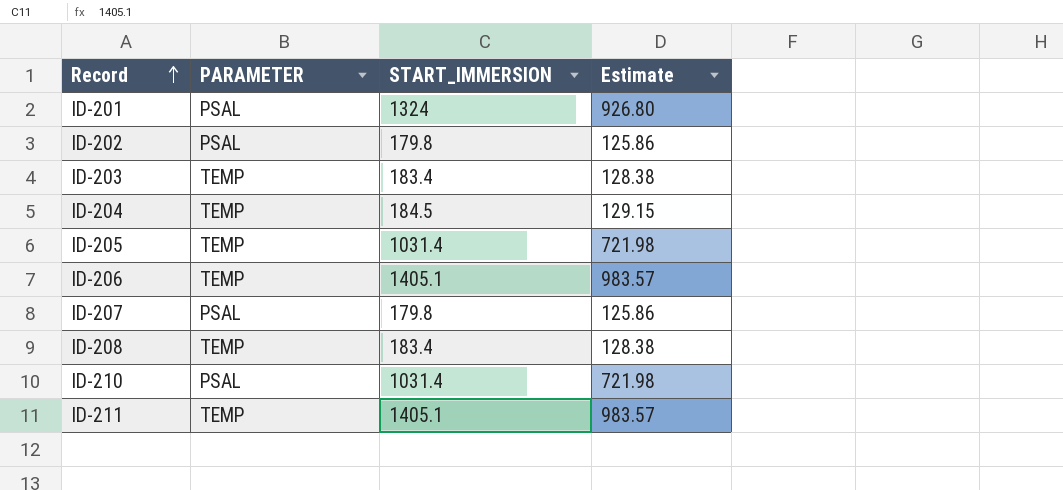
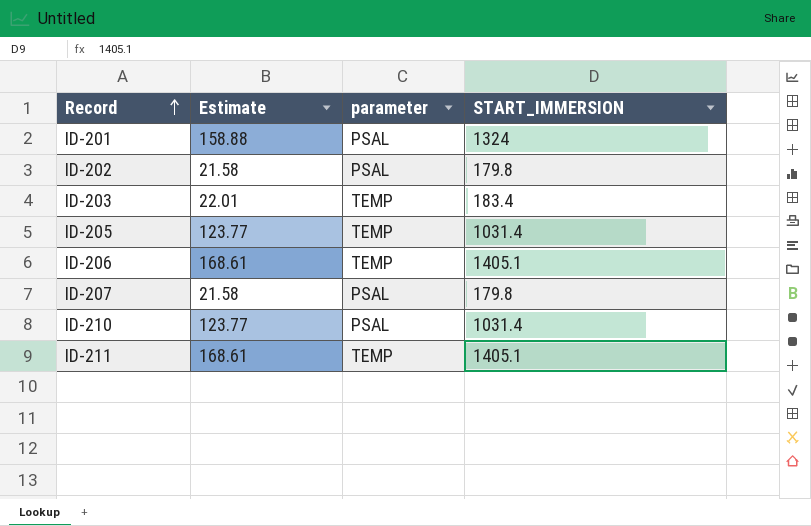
column Estimate | formula: [START_IMMERSION] * 0.7 -> [START_IMMERSION] * 0.12
column Estimate | position: 4 -> 2
column name: PARAMETER -> parameter
row ID-204: TEMP | 184.5 | 129.15 -> none
row ID-208: TEMP | 183.4 | 128.38 -> none

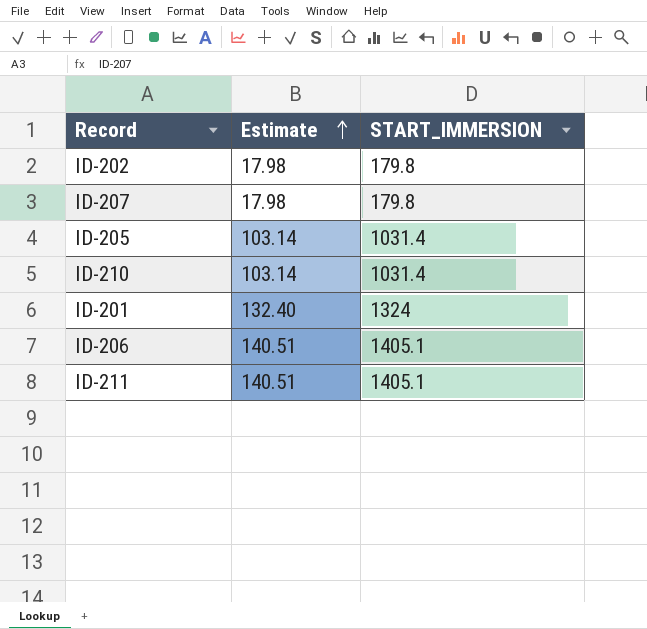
row order: Record ascending -> Estimate ascending
column parameter | position: 3 -> none
column Estimate | formula: [START_IMMERSION] * 0.12 -> [START_IMMERSION] * 0.1
row ID-203: 22.01 | TEMP | 183.4 -> none

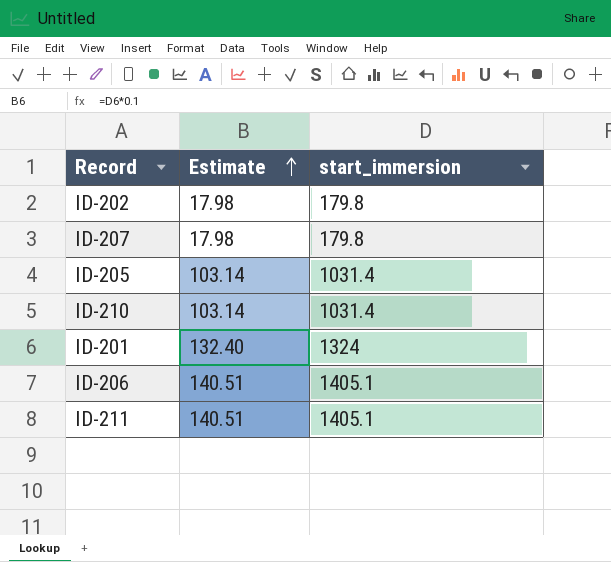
column name: START_IMMERSION -> start_immersion

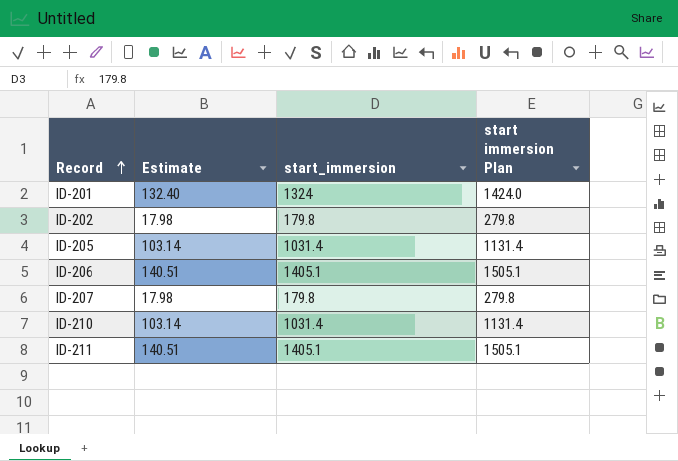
row order: Estimate ascending -> Record ascending
column start immersion Plan | formula: none -> [start_immersion] + 100

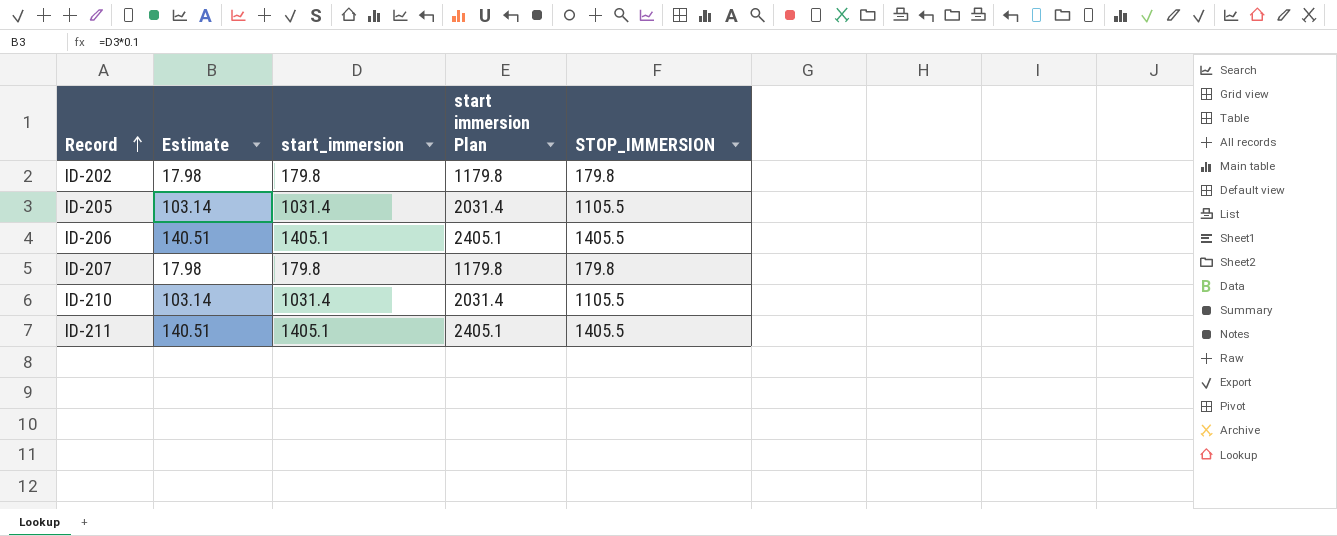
column start immersion Plan | formula: [start_immersion] + 100 -> [start_immersion] + 1000
column STOP_IMMERSION | position: none -> 5
row ID-201: 132.40 | 1324 | 1424.0 -> none

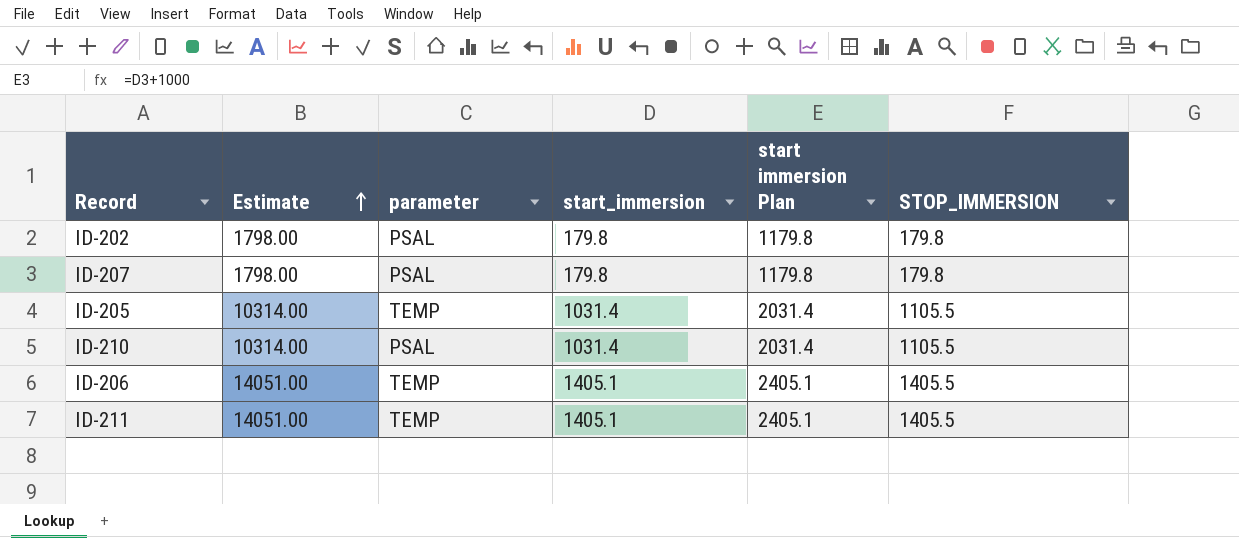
row order: Record ascending -> Estimate ascending
column Estimate | formula: [start_immersion] * 0.1 -> [start_immersion] * 10
column parameter | position: none -> 3

